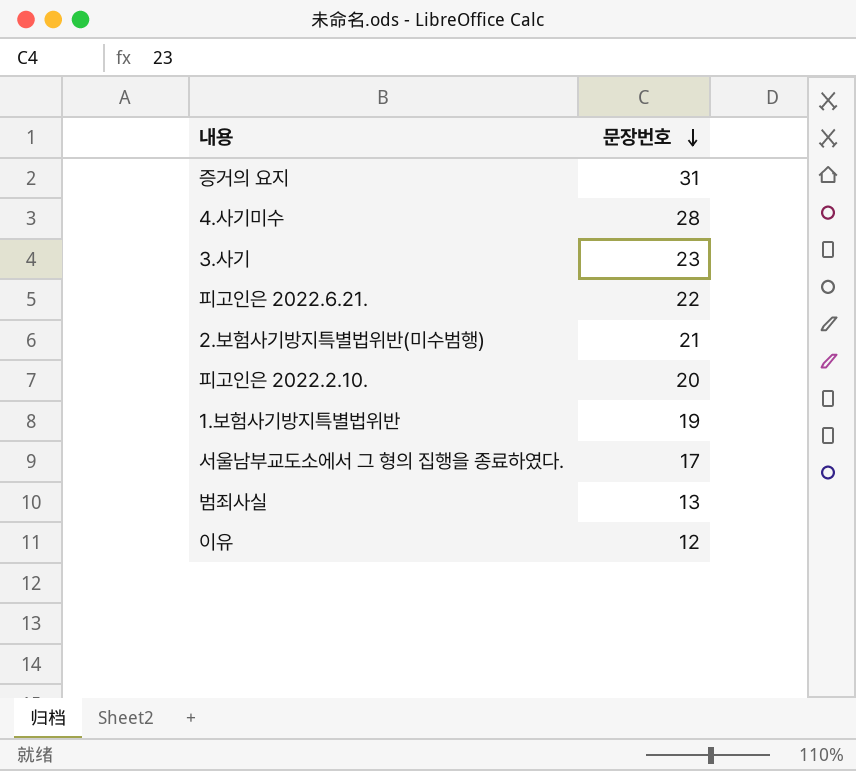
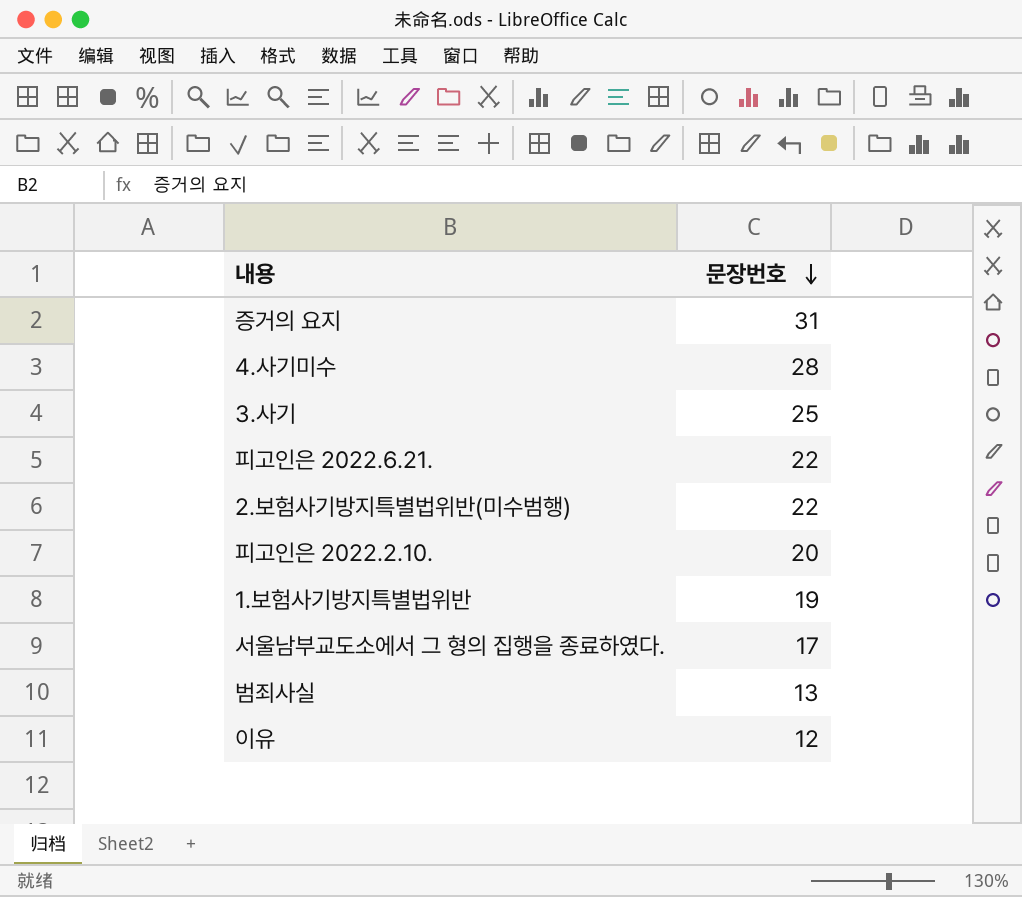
3.사기 | 문장번호: 23 -> 25
2.보험사기방지특별법위반(미수범행) | 문장번호: 21 -> 22

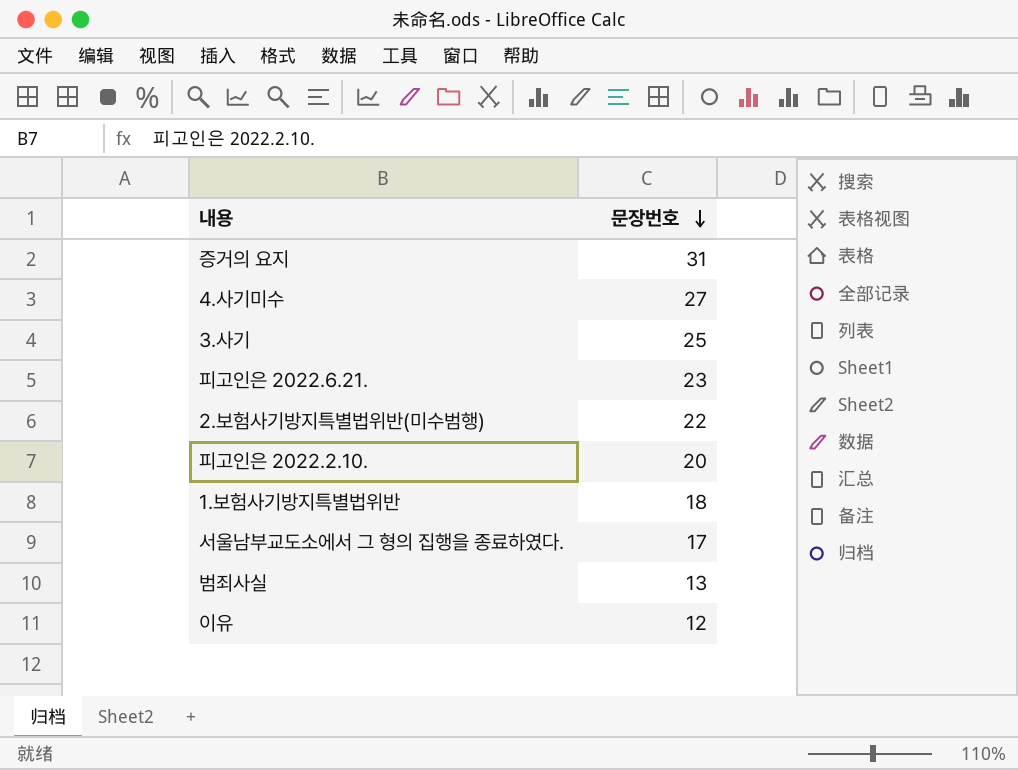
4.사기미수 | 문장번호: 28 -> 27
피고인은 2022.6.21. | 문장번호: 22 -> 23
1.보험사기방지특별법위반 | 문장번호: 19 -> 18

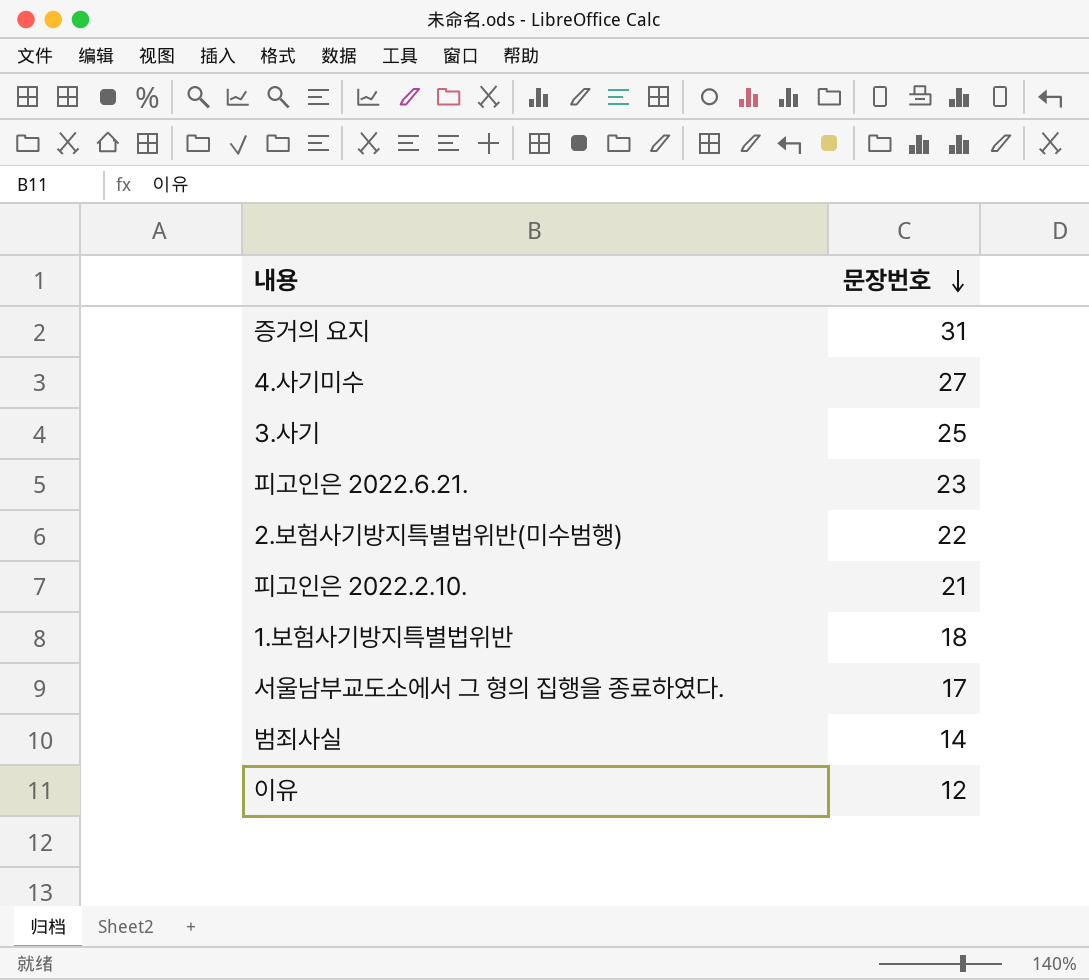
피고인은 2022.2.10. | 문장번호: 20 -> 21
범죄사실 | 문장번호: 13 -> 14

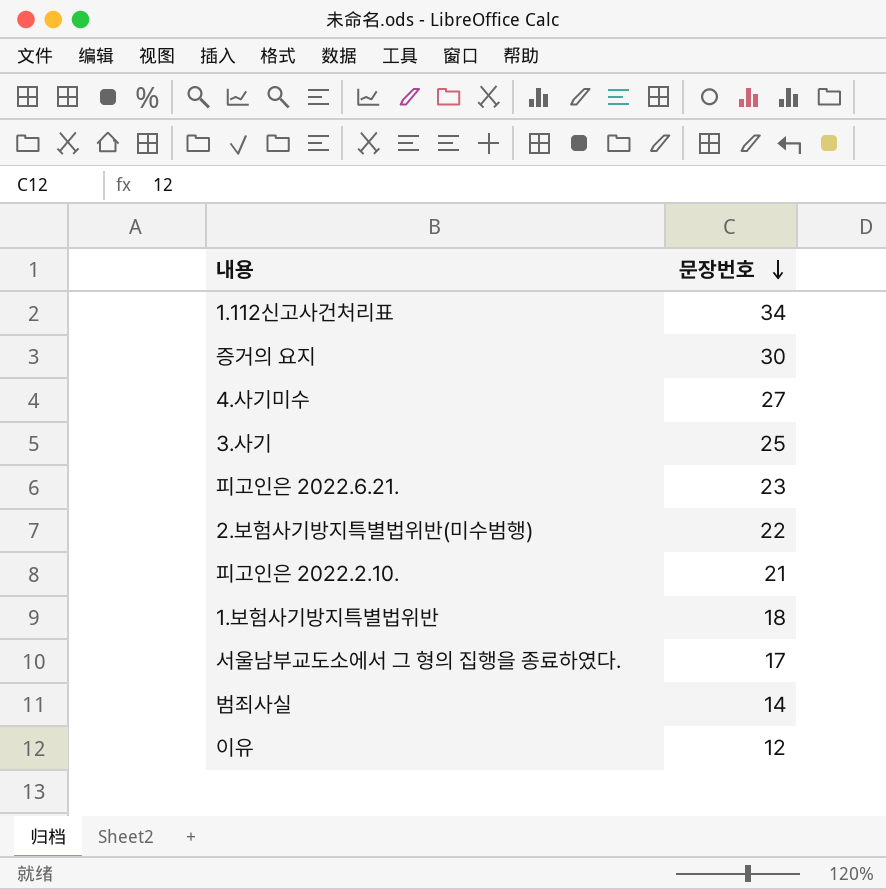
row 1.112신고사건처리표: none -> 34
증거의 요지 | 문장번호: 31 -> 30

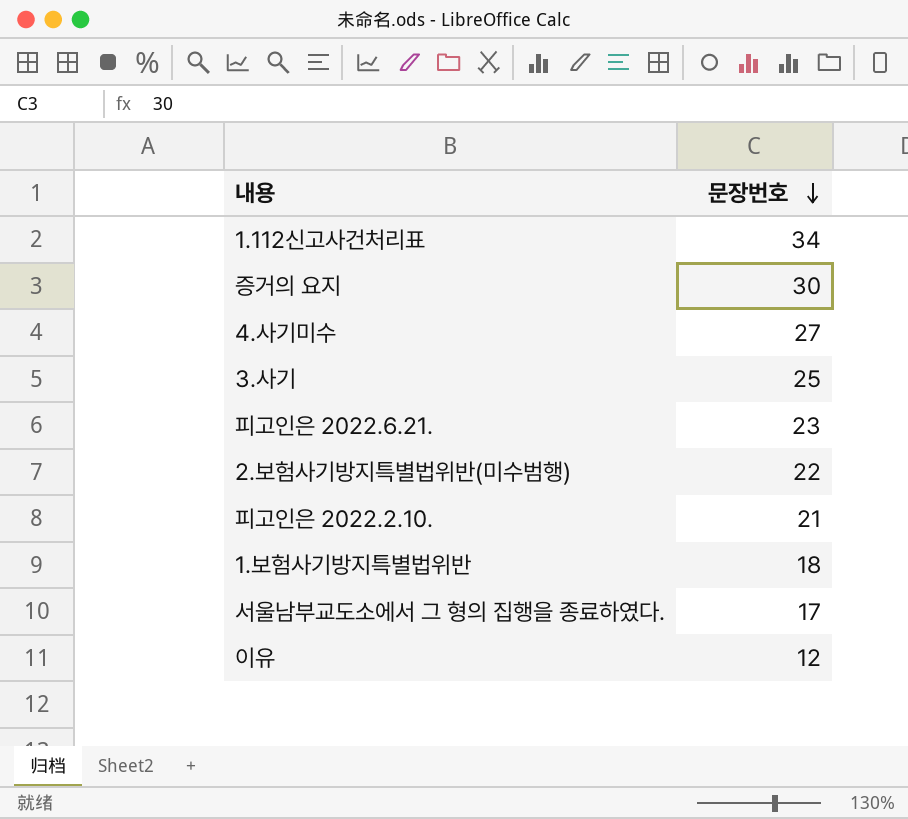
row 범죄사실: 14 -> none

